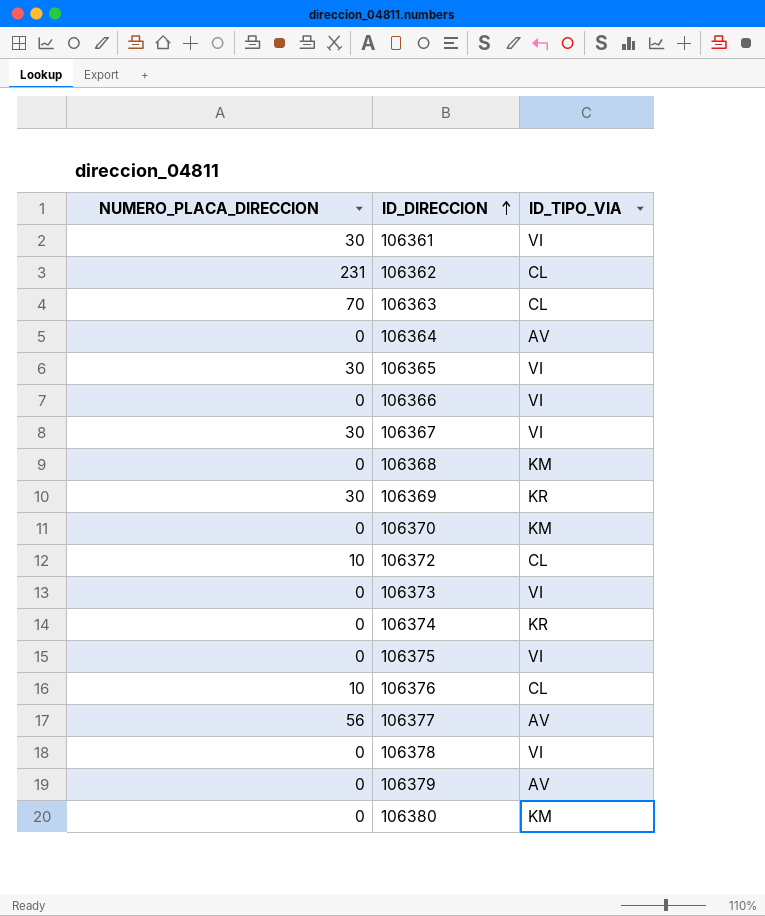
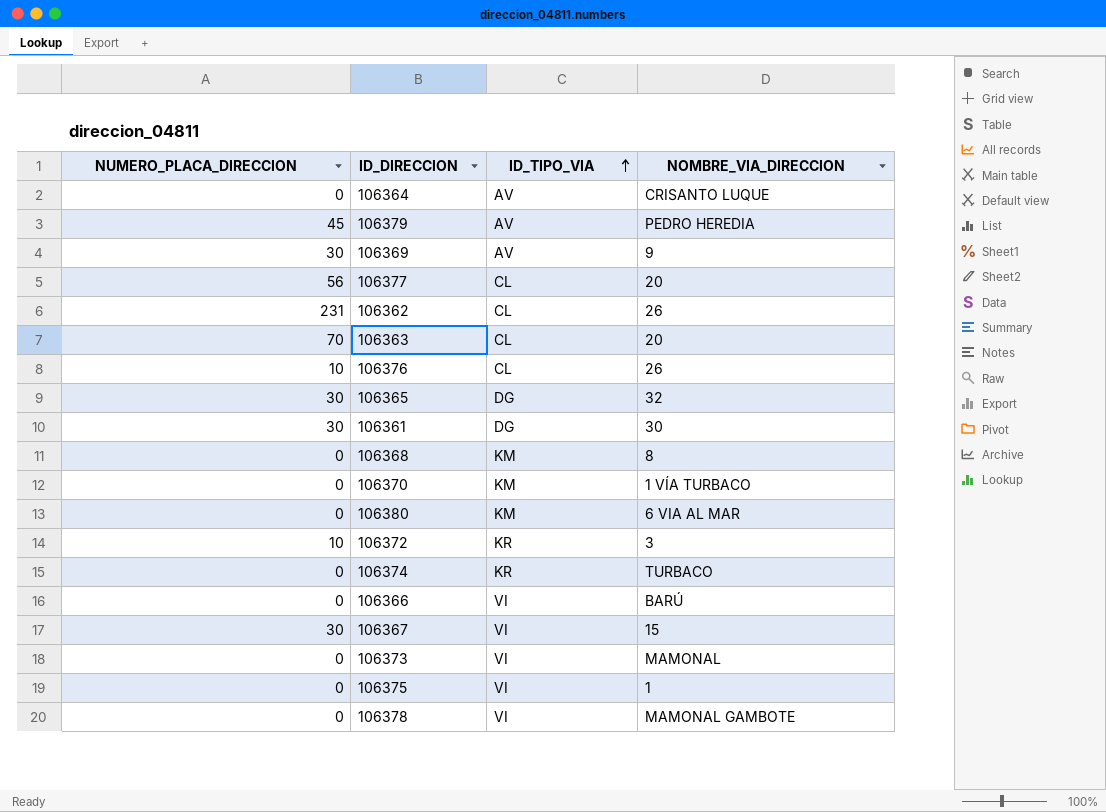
row order: ID_DIRECCION ascending -> ID_TIPO_VIA ascending
column NOMBRE_VIA_DIRECCION | position: none -> 4
106379 | NUMERO_PLACA_DIRECCION: 0 -> 45
106369 | ID_TIPO_VIA: KR -> AV
106377 | ID_TIPO_VIA: AV -> CL
106365 | ID_TIPO_VIA: VI -> DG
106361 | ID_TIPO_VIA: VI -> DG
106372 | ID_TIPO_VIA: CL -> KR

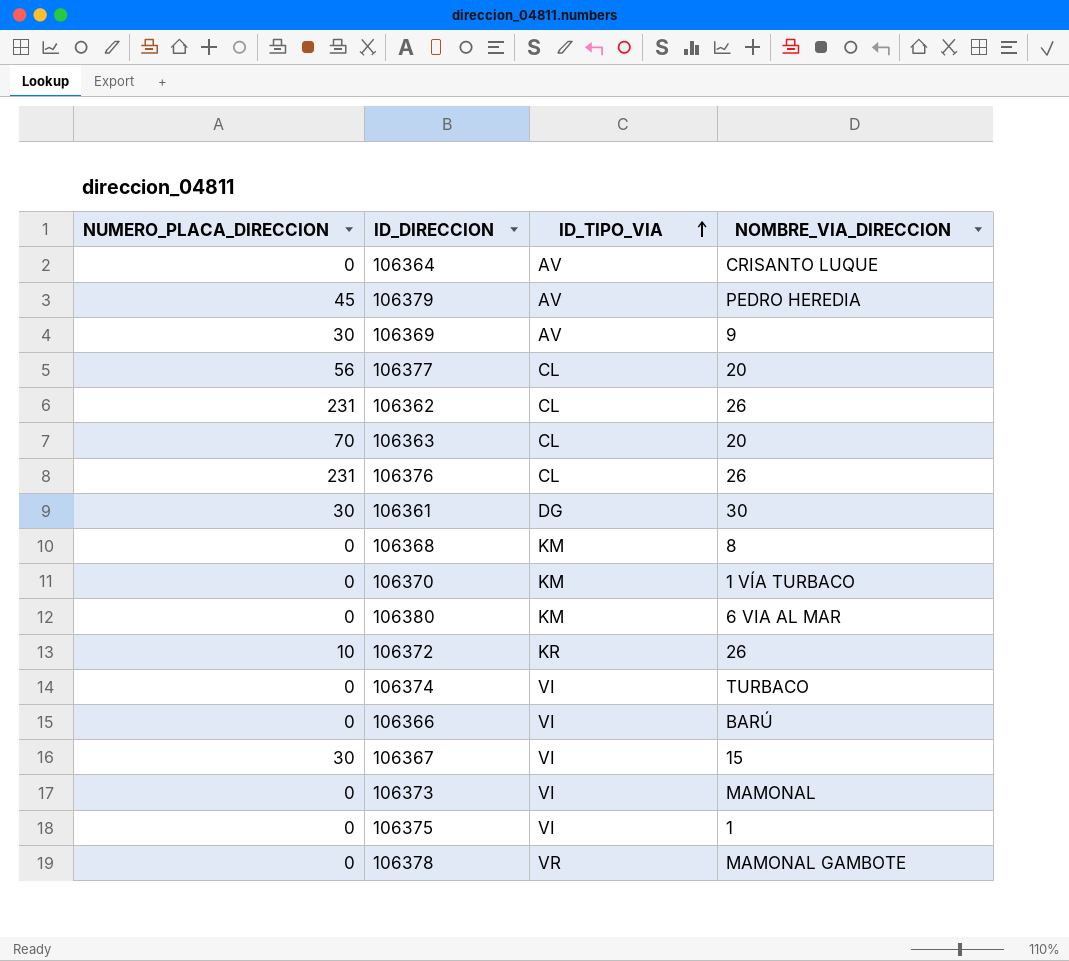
row 106365: 30 | DG | 32 -> none
106376 | NUMERO_PLACA_DIRECCION: 10 -> 231
106372 | NOMBRE_VIA_DIRECCION: 3 -> 26
106374 | ID_TIPO_VIA: KR -> VI
106378 | ID_TIPO_VIA: VI -> VR

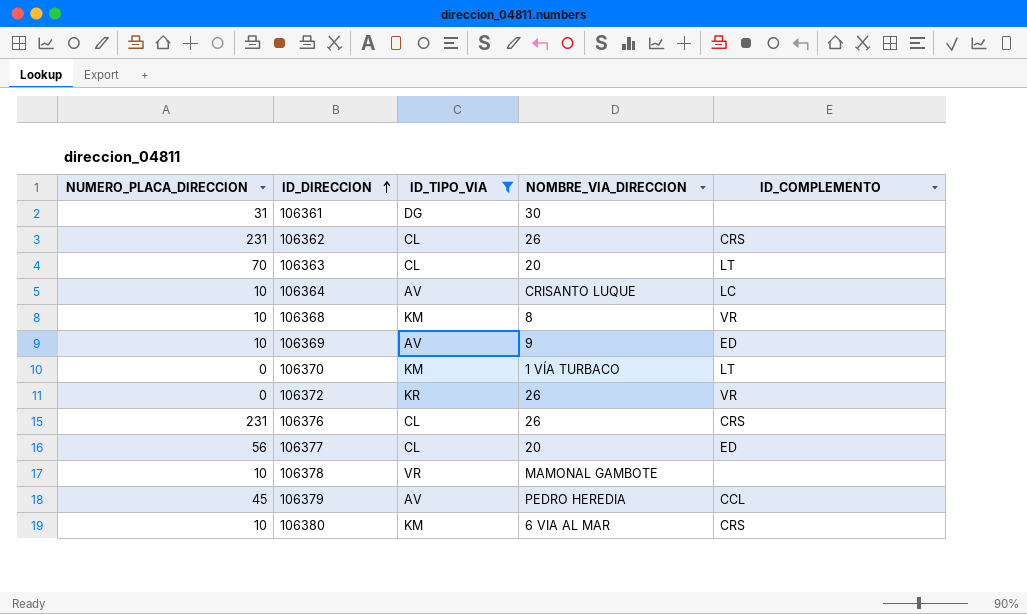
filter: none -> ID_TIPO_VIA != VI
row order: ID_TIPO_VIA ascending -> ID_DIRECCION ascending
column ID_COMPLEMENTO | position: none -> 5
106361 | NUMERO_PLACA_DIRECCION: 30 -> 31
106364 | NUMERO_PLACA_DIRECCION: 0 -> 10
106368 | NUMERO_PLACA_DIRECCION: 0 -> 10
106369 | NUMERO_PLACA_DIRECCION: 30 -> 10
106372 | NUMERO_PLACA_DIRECCION: 10 -> 0
106378 | NUMERO_PLACA_DIRECCION: 0 -> 10
106380 | NUMERO_PLACA_DIRECCION: 0 -> 10

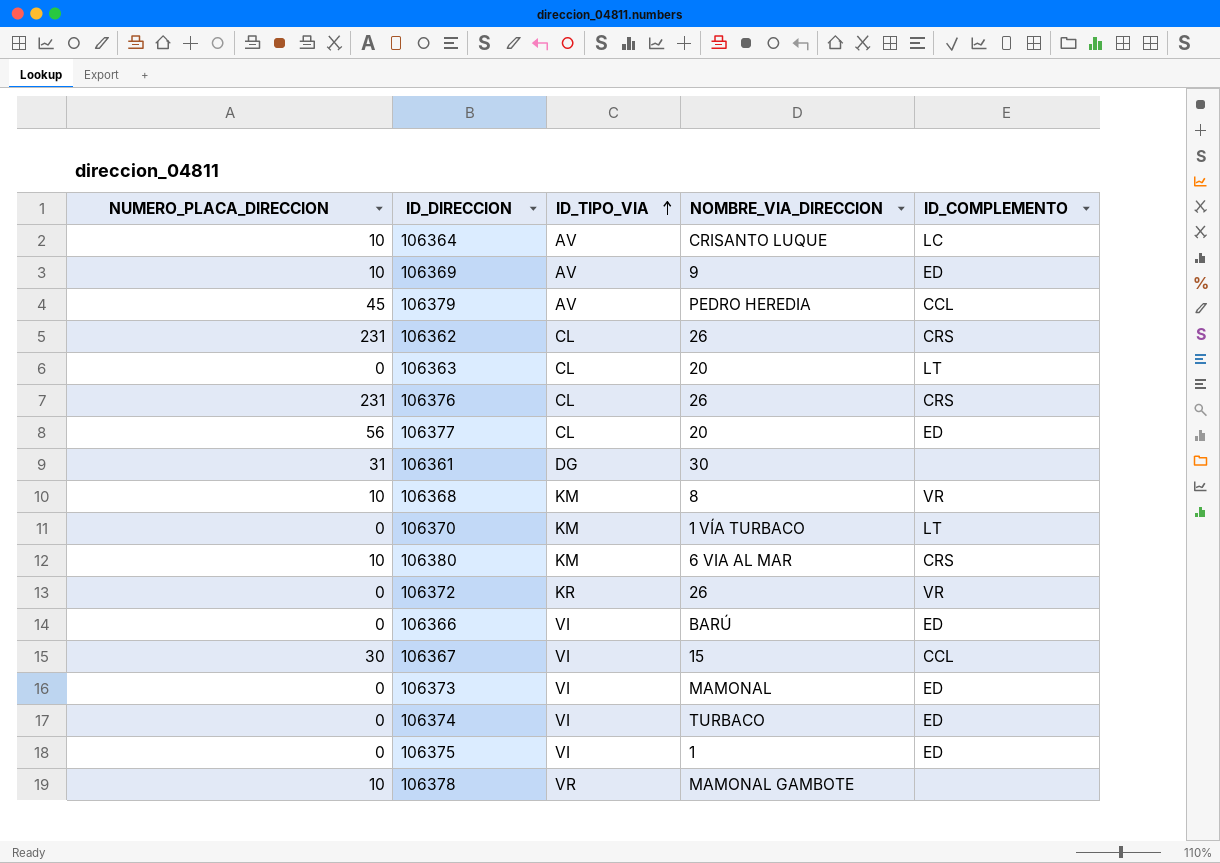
filter: ID_TIPO_VIA != VI -> none
row order: ID_DIRECCION ascending -> ID_TIPO_VIA ascending
106363 | NUMERO_PLACA_DIRECCION: 70 -> 0

